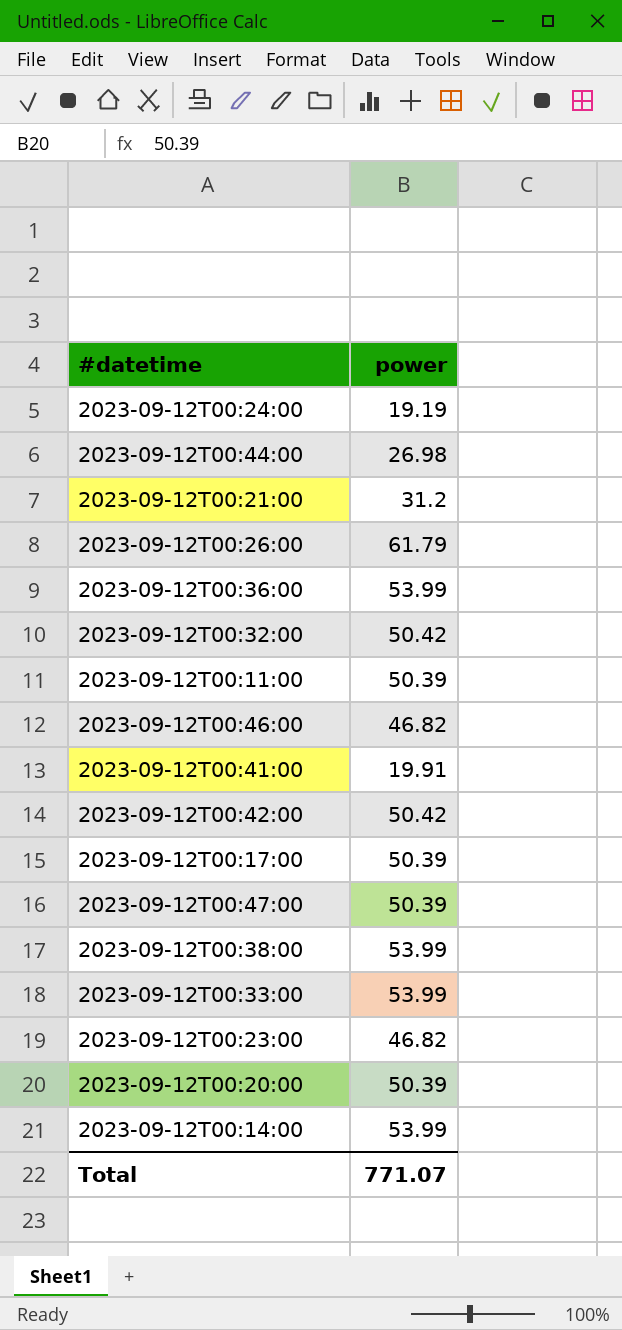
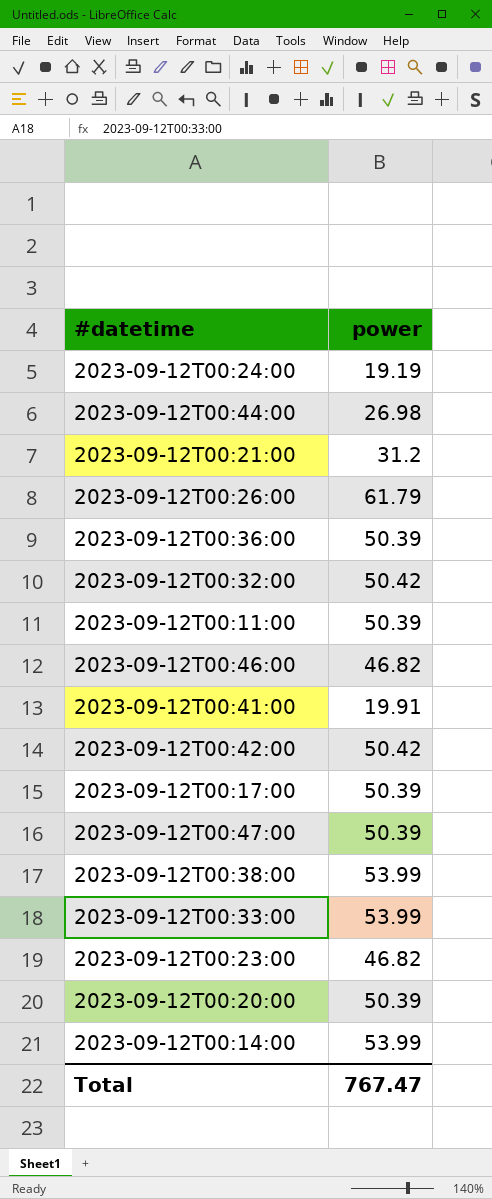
2023-09-12T00:36:00 | power: 53.99 -> 50.39
Total | power: 771.07 -> 767.47

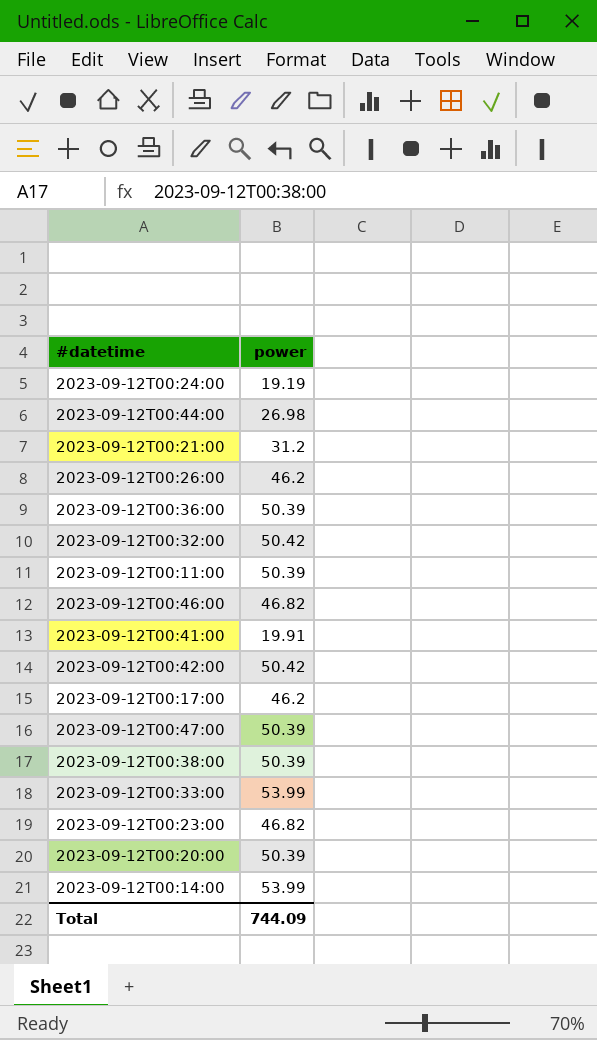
2023-09-12T00:26:00 | power: 61.79 -> 46.2
2023-09-12T00:17:00 | power: 50.39 -> 46.2
2023-09-12T00:38:00 | power: 53.99 -> 50.39
Total | power: 767.47 -> 744.09

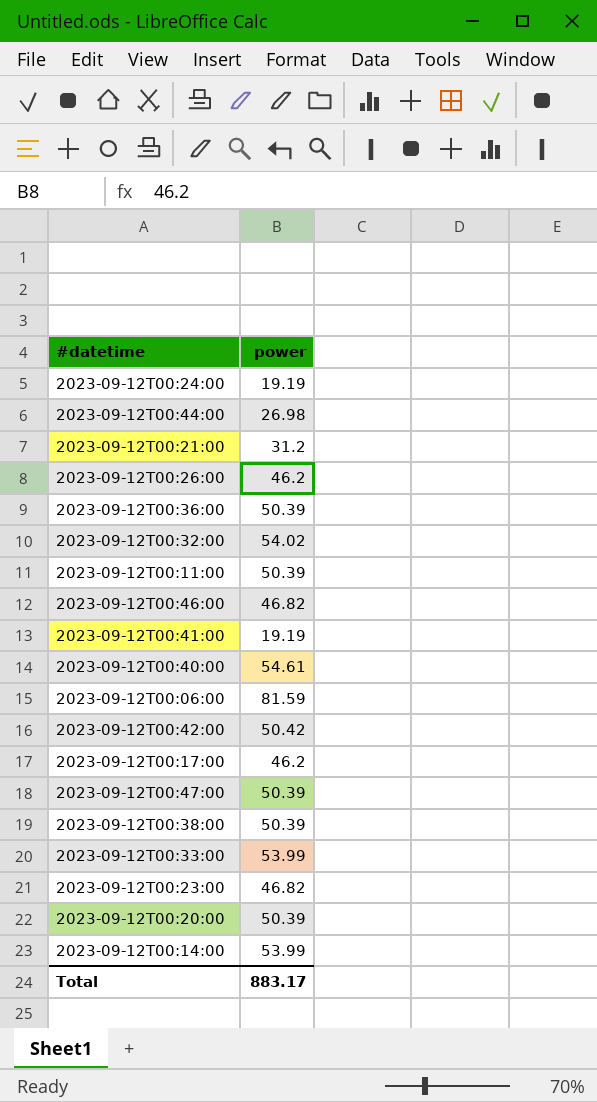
2023-09-12T00:32:00 | power: 50.42 -> 54.02
2023-09-12T00:41:00 | power: 19.91 -> 19.19
row 2023-09-12T00:40:00: none -> 54.61
row 2023-09-12T00:06:00: none -> 81.59
Total | power: 744.09 -> 883.17

